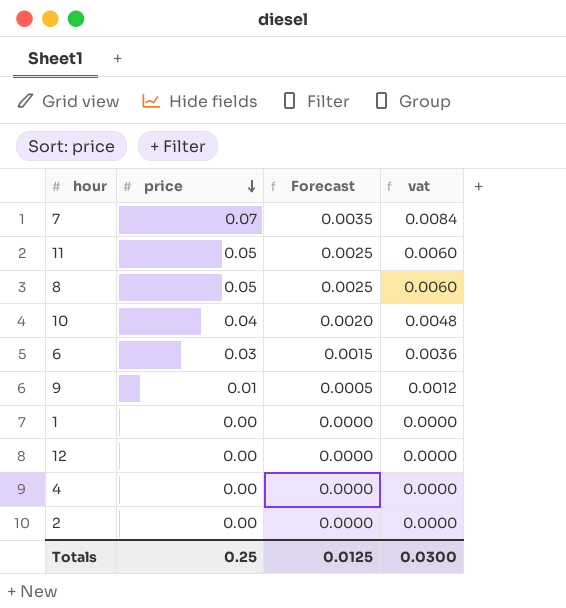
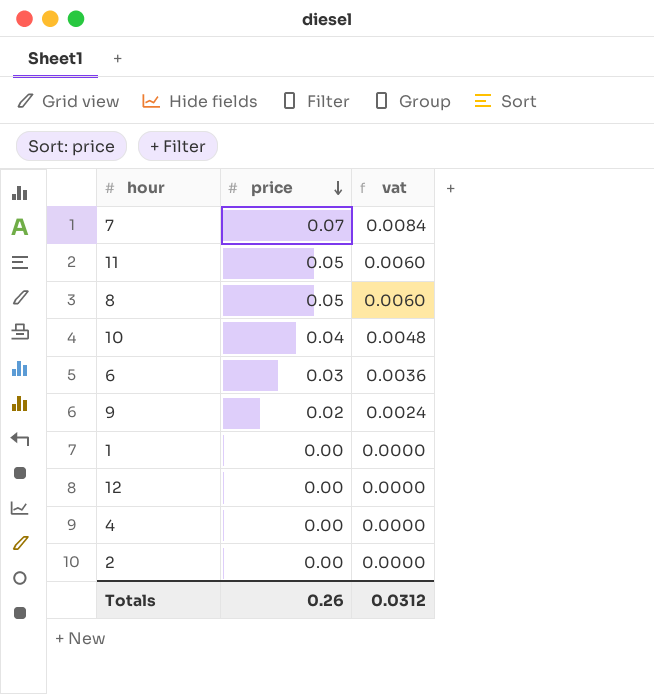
column Forecast | formula: [price] * 0.05 -> none
9 | price: 0.01 -> 0.02
9 | vat: 0.0012 -> 0.0024
Totals | price: 0.25 -> 0.26
Totals | vat: 0.0300 -> 0.0312

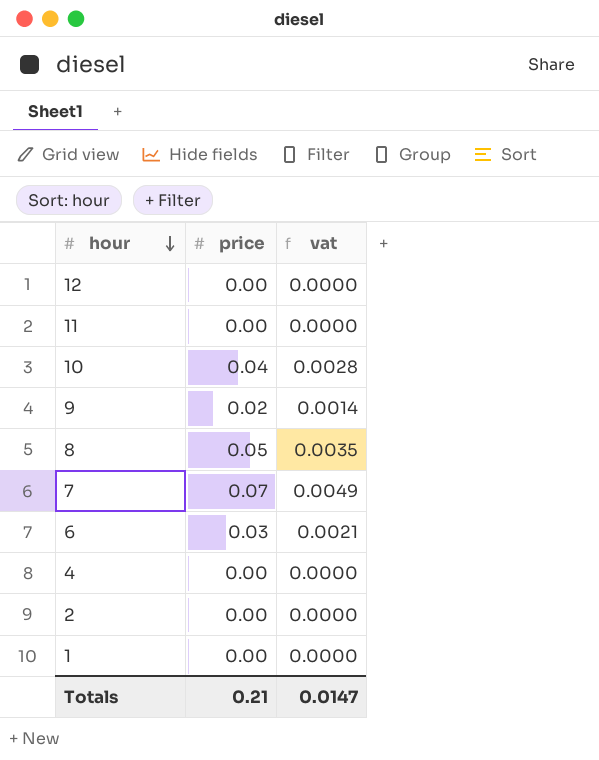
row order: price descending -> hour descending
column vat | formula: [price] * 0.12 -> [price] * 0.07
11 | price: 0.05 -> 0.00
Totals | price: 0.26 -> 0.21
Totals | vat: 0.0312 -> 0.0147

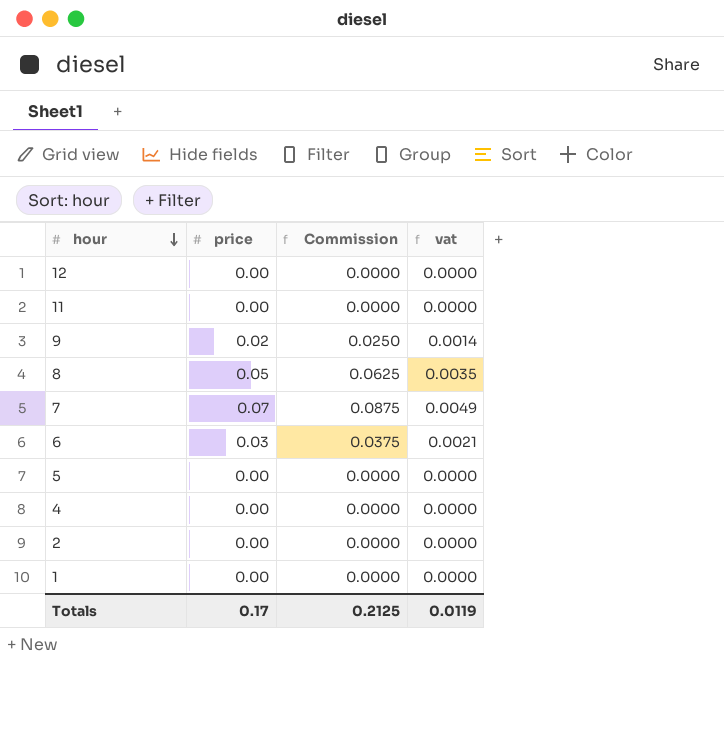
column Commission | formula: none -> [price] * 1.25
row 10: 0.04 | 0.0028 -> none
row 5: none -> 0.00 | 0.0000 | 0.0000
Totals | price: 0.21 -> 0.17
Totals | vat: 0.0147 -> 0.0119

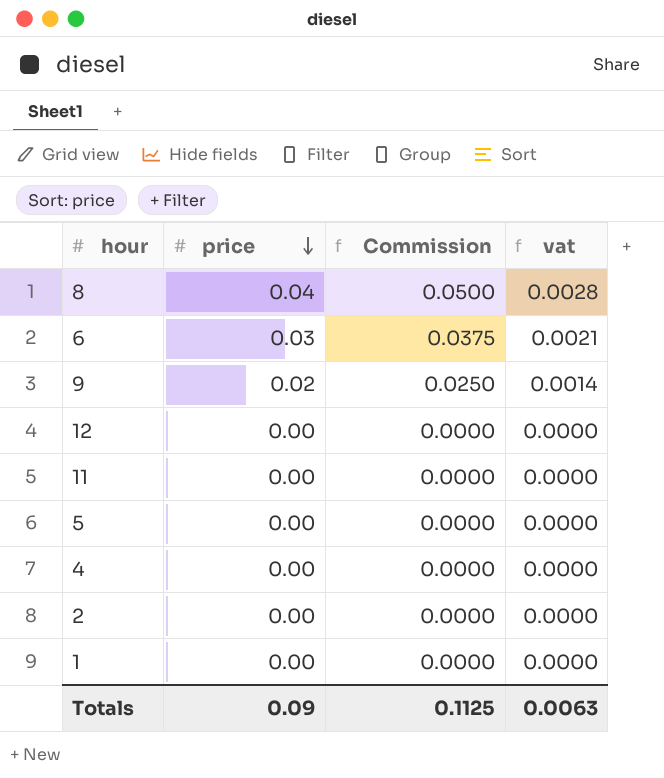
row order: hour descending -> price descending
row 7: 0.07 | 0.0875 | 0.0049 -> none
8 | price: 0.05 -> 0.04
8 | Commission: 0.0625 -> 0.0500
8 | vat: 0.0035 -> 0.0028
Totals | price: 0.17 -> 0.09
Totals | Commission: 0.2125 -> 0.1125
Totals | vat: 0.0119 -> 0.0063

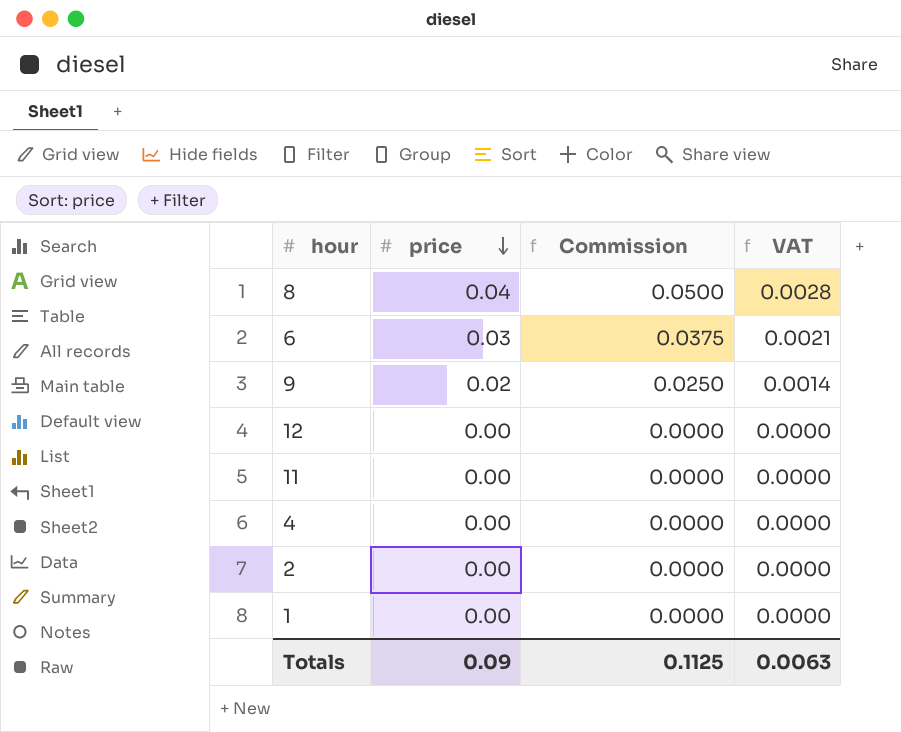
column name: vat -> VAT
row 5: 0.00 | 0.0000 | 0.0000 -> none

